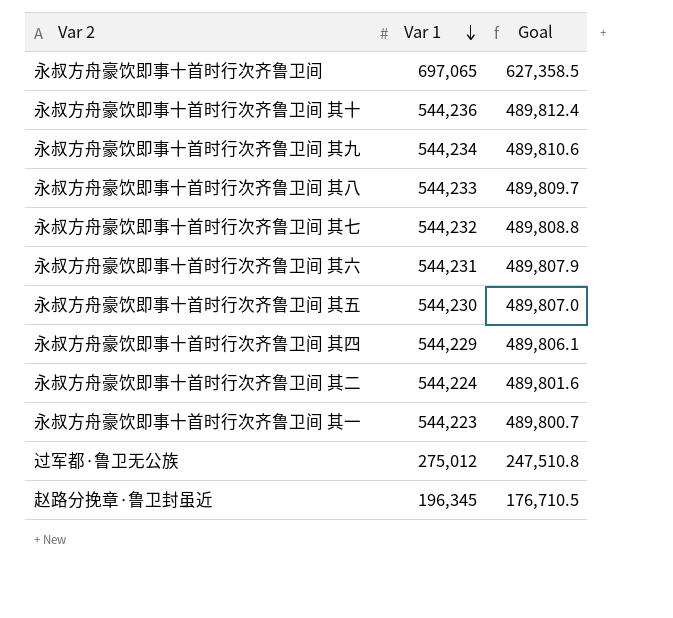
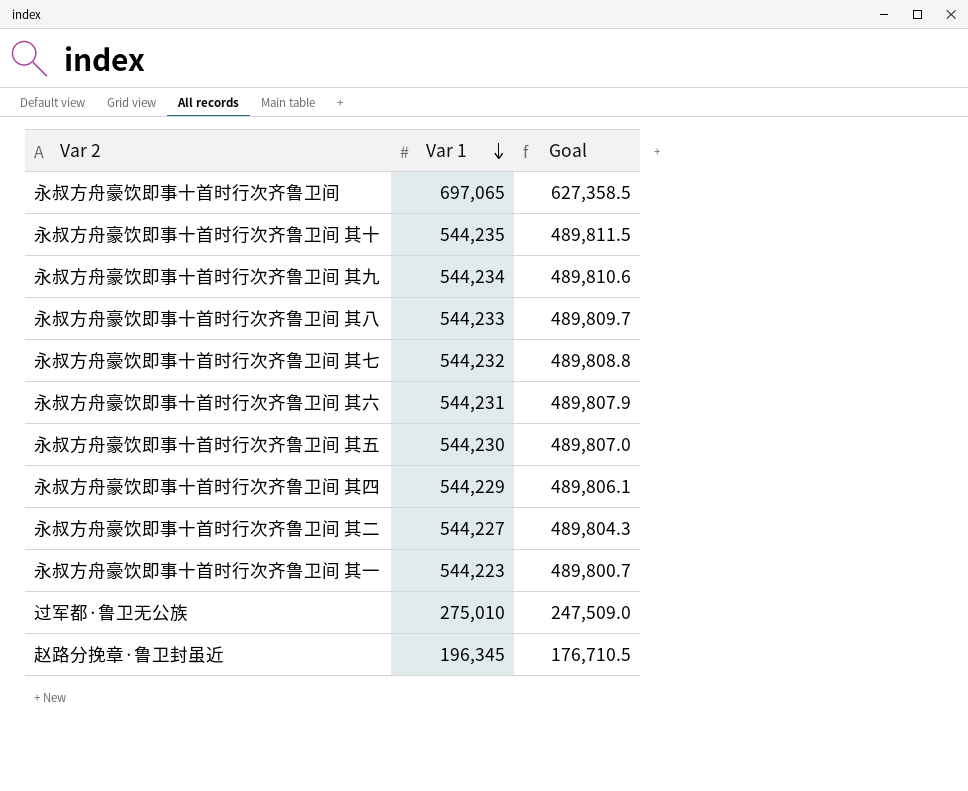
永叔方舟豪饮即事十首时行次齐鲁卫间 其十 | Var 1: 544,236 -> 544,235
永叔方舟豪饮即事十首时行次齐鲁卫间 其十 | Goal: 489,812.4 -> 489,811.5
永叔方舟豪饮即事十首时行次齐鲁卫间 其二 | Var 1: 544,224 -> 544,227
永叔方舟豪饮即事十首时行次齐鲁卫间 其二 | Goal: 489,801.6 -> 489,804.3
过军都·鲁卫无公族 | Var 1: 275,012 -> 275,010
过军都·鲁卫无公族 | Goal: 247,510.8 -> 247,509.0

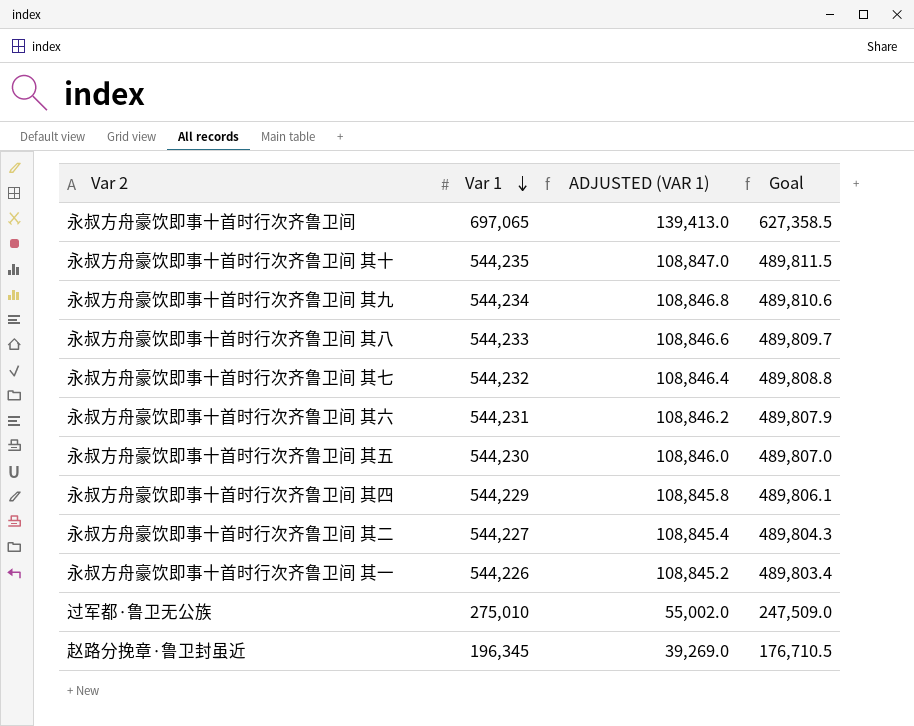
column ADJUSTED (VAR 1) | formula: none -> [Var 1] * 0.2
永叔方舟豪饮即事十首时行次齐鲁卫间 其一 | Var 1: 544,223 -> 544,226
永叔方舟豪饮即事十首时行次齐鲁卫间 其一 | Goal: 489,800.7 -> 489,803.4

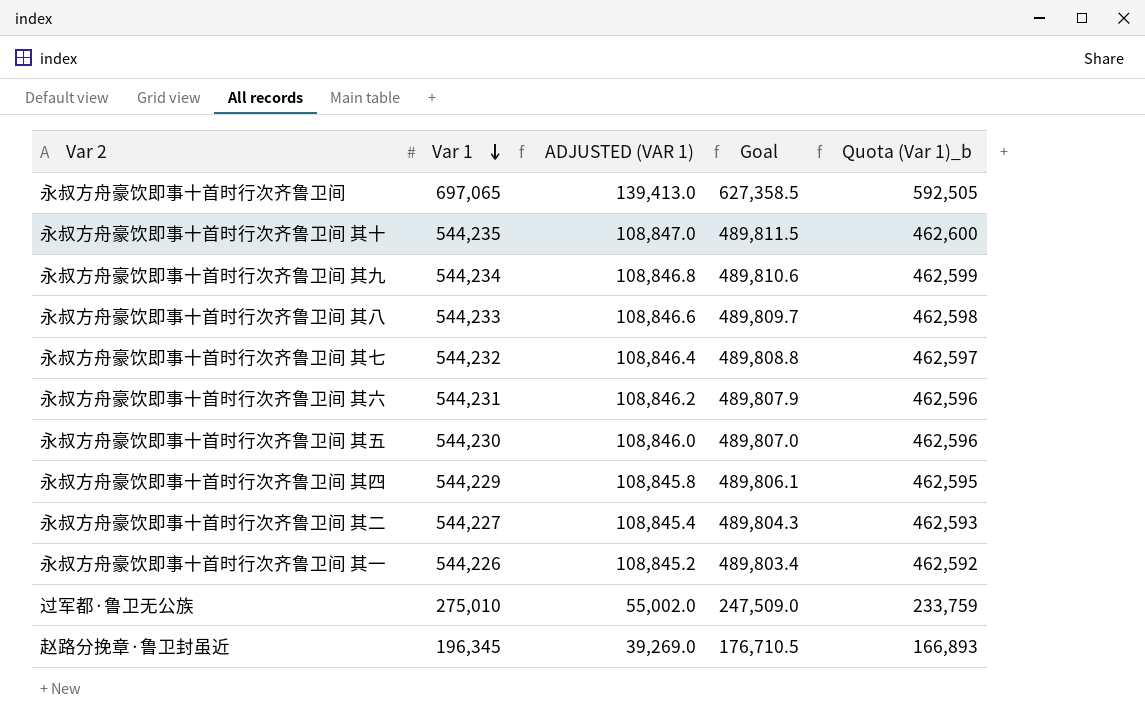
column Quota (Var 1)_b | formula: none -> [Var 1] * 0.85

